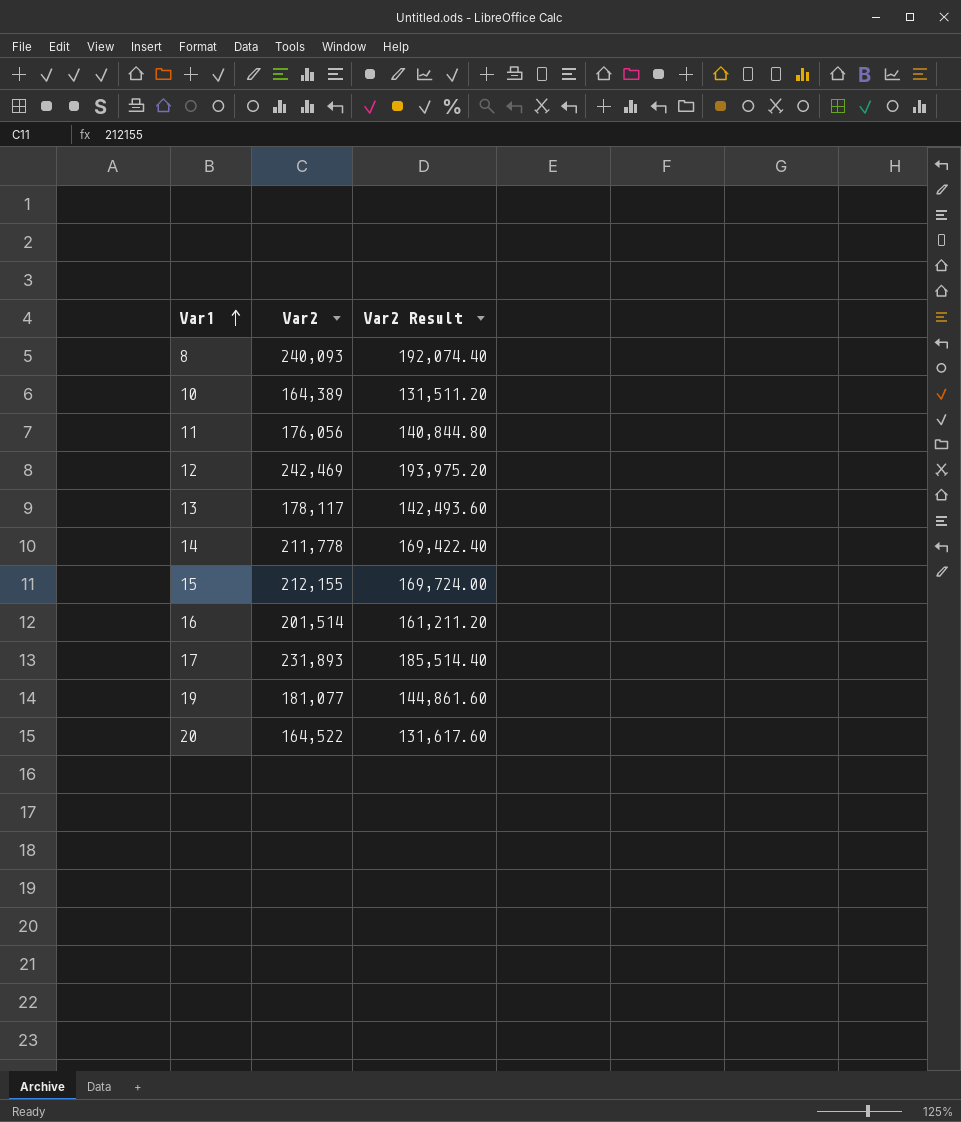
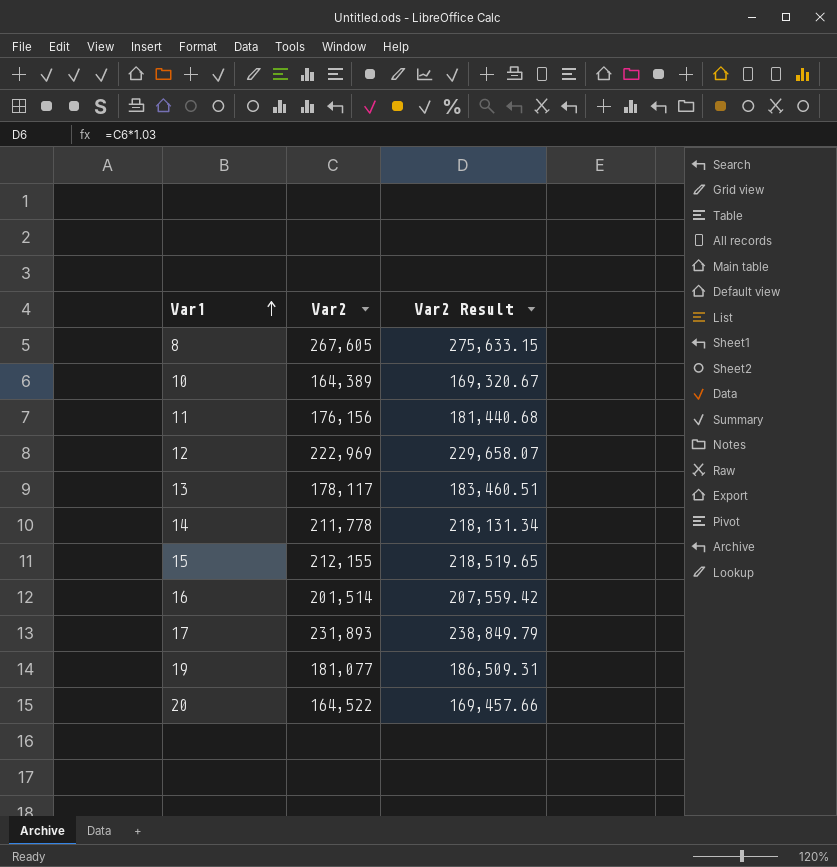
column Var2 Result | formula: [Var2] * 0.8 -> [Var2] * 1.03
8 | Var2: 240,093 -> 267,605
11 | Var2: 176,056 -> 176,156
12 | Var2: 242,469 -> 222,969

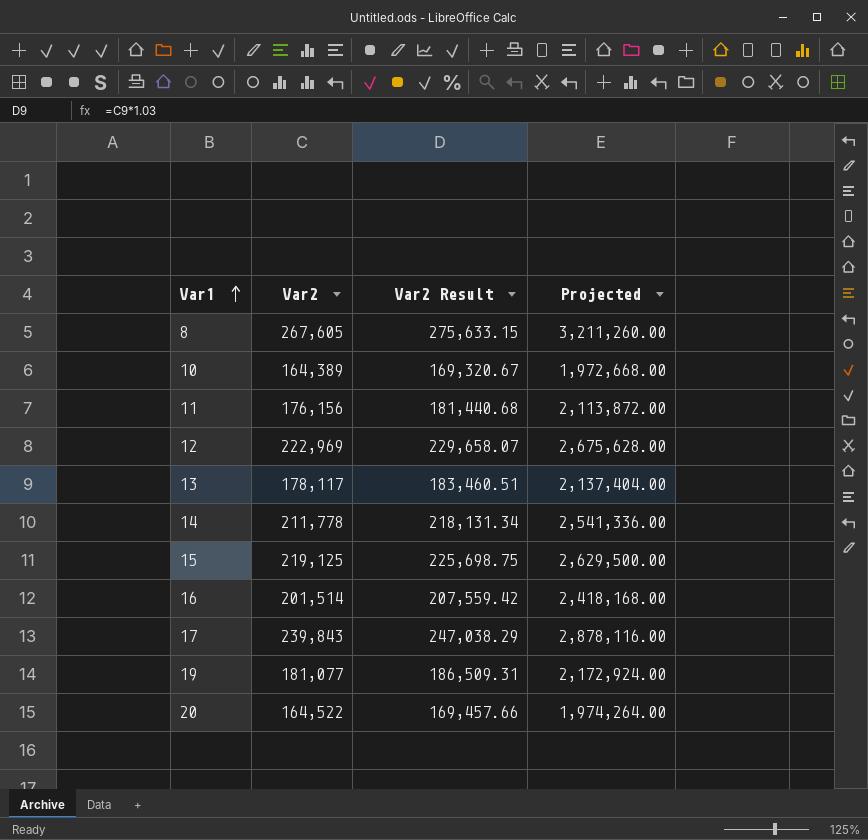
column Projected | formula: none -> [Var2] * 12
15 | Var2: 212,155 -> 219,125
15 | Var2 Result: 218,519.65 -> 225,698.75
17 | Var2: 231,893 -> 239,843
17 | Var2 Result: 238,849.79 -> 247,038.29

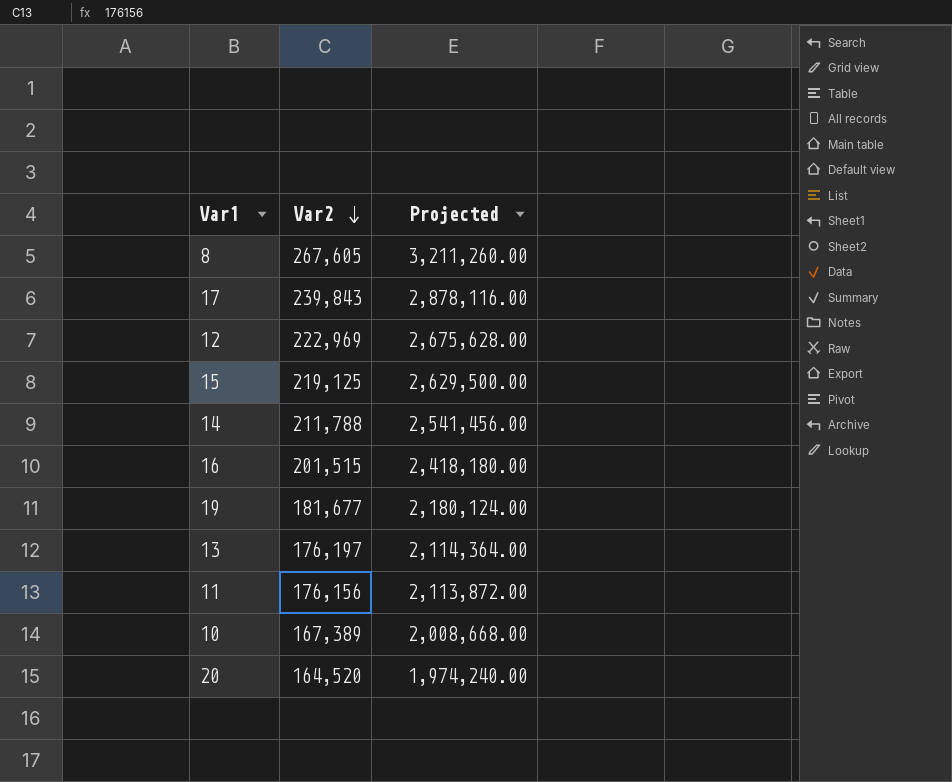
row order: Var1 ascending -> Var2 descending
column Var2 Result | formula: [Var2] * 1.03 -> none
14 | Var2: 211,778 -> 211,788
14 | Projected: 2,541,336.00 -> 2,541,456.00
16 | Var2: 201,514 -> 201,515
16 | Projected: 2,418,168.00 -> 2,418,180.00
19 | Var2: 181,077 -> 181,677
19 | Projected: 2,172,924.00 -> 2,180,124.00
13 | Var2: 178,117 -> 176,197
13 | Projected: 2,137,404.00 -> 2,114,364.00
10 | Var2: 164,389 -> 167,389
10 | Projected: 1,972,668.00 -> 2,008,668.00
20 | Var2: 164,522 -> 164,520
20 | Projected: 1,974,264.00 -> 1,974,240.00

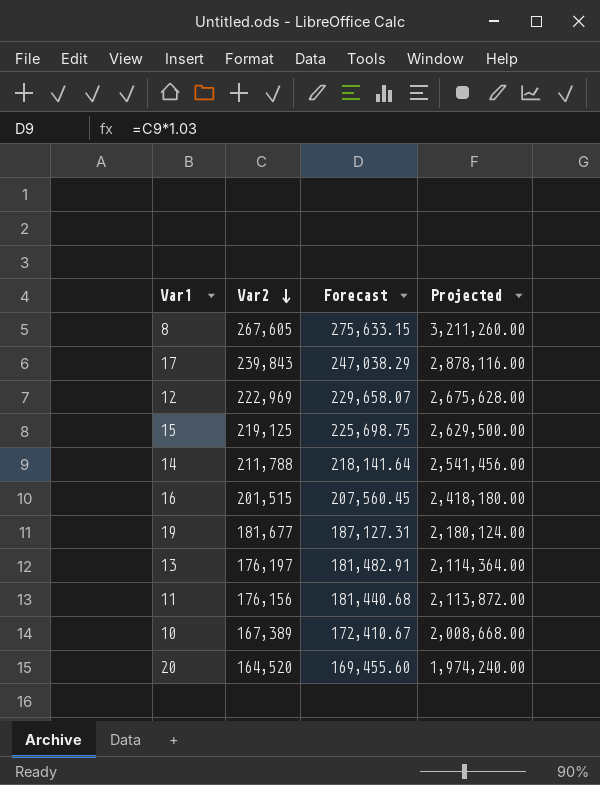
column Forecast | formula: none -> [Var2] * 1.03

